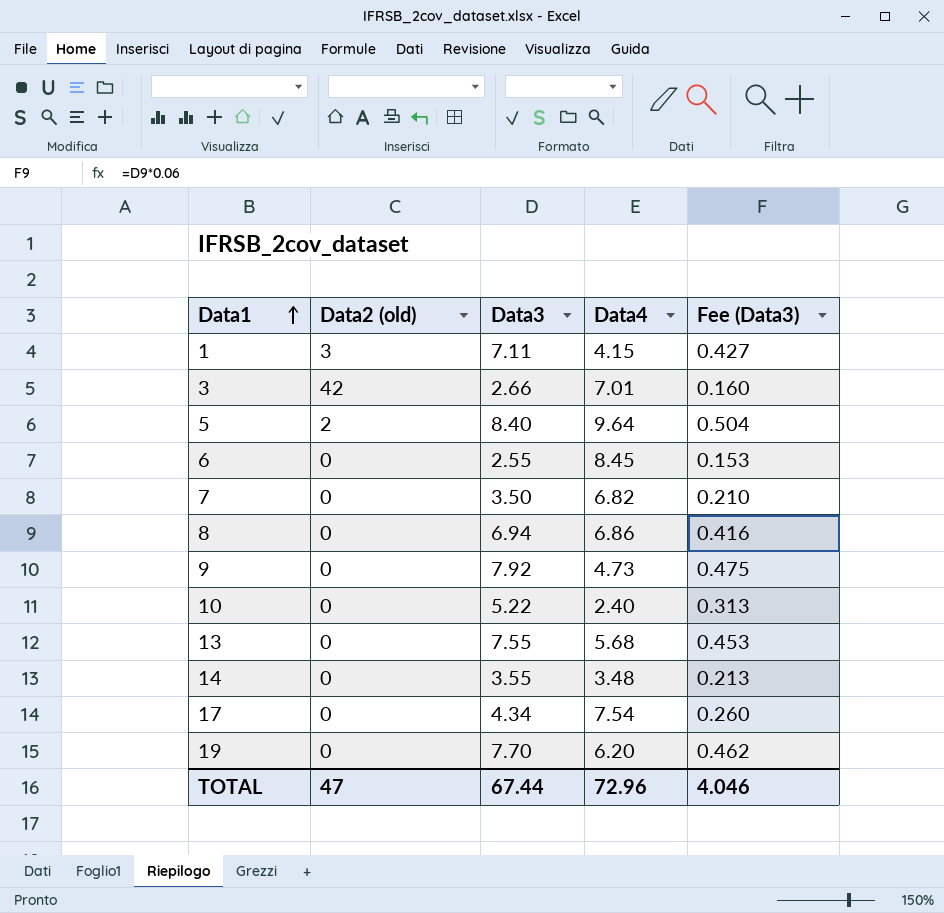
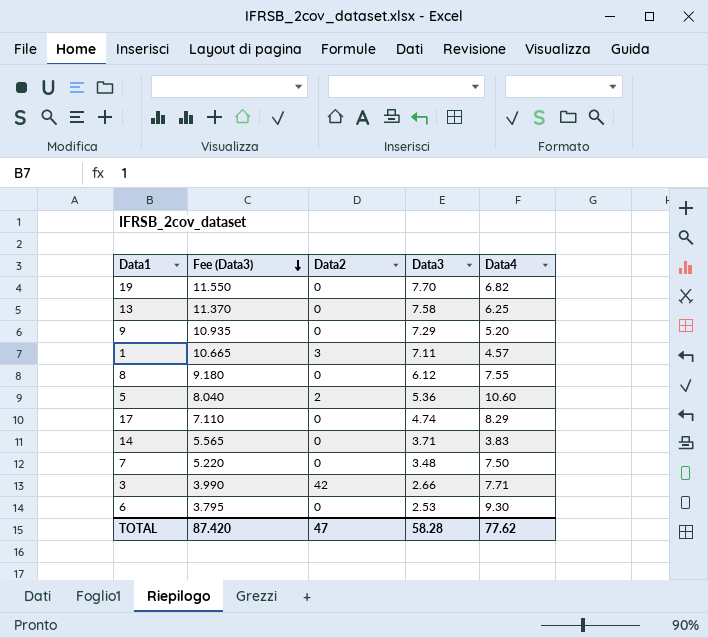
row order: Data1 ascending -> Fee (Data3) descending
column Fee (Data3) | formula: [Data3] * 0.06 -> [Data3] * 1.5
column Fee (Data3) | position: 5 -> 2
column name: Data2 (old) -> Data2
row 10: 0 | 5.22 | 2.40 | 0.313 -> none
19 | Data4: 6.20 -> 6.82
13 | Data3: 7.55 -> 7.58
13 | Data4: 5.68 -> 6.25
9 | Data3: 7.92 -> 7.29
9 | Data4: 4.73 -> 5.20
1 | Data4: 4.15 -> 4.57
8 | Data3: 6.94 -> 6.12
8 | Data4: 6.86 -> 7.55
5 | Data3: 8.40 -> 5.36
5 | Data4: 9.64 -> 10.60
17 | Data3: 4.34 -> 4.74
17 | Data4: 7.54 -> 8.29
14 | Data3: 3.55 -> 3.71
14 | Data4: 3.48 -> 3.83
7 | Data3: 3.50 -> 3.48
7 | Data4: 6.82 -> 7.50
3 | Data4: 7.01 -> 7.71
6 | Data3: 2.55 -> 2.53
6 | Data4: 8.45 -> 9.30
TOTAL | Fee (Data3): 4.046 -> 87.420
TOTAL | Data3: 67.44 -> 58.28
TOTAL | Data4: 72.96 -> 77.62

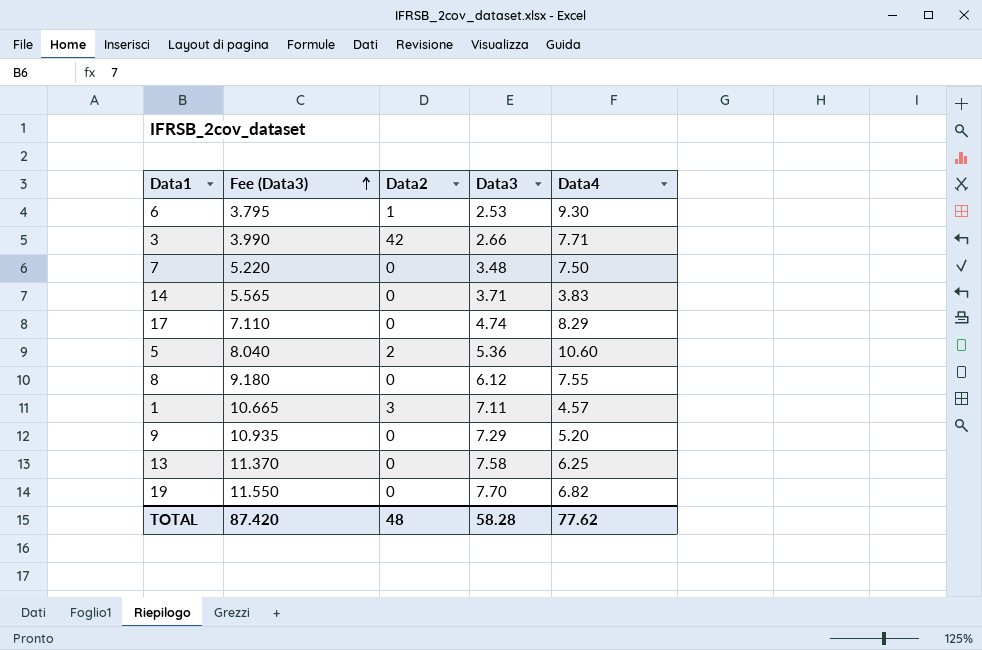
row order: Fee (Data3) descending -> Fee (Data3) ascending
6 | Data2: 0 -> 1
TOTAL | Data2: 47 -> 48

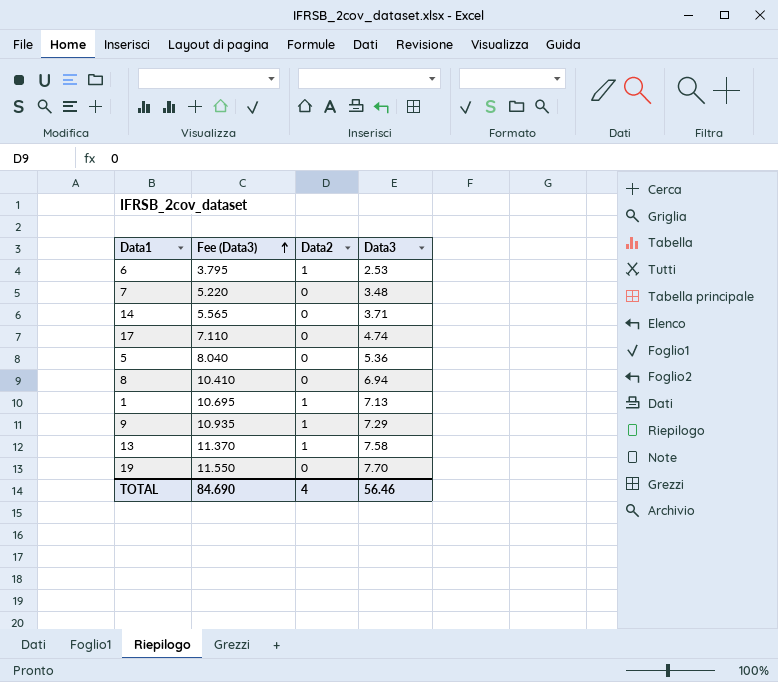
column Data4 | position: 5 -> none
row 3: 3.990 | 42 | 2.66 | 7.71 -> none
5 | Data2: 2 -> 0
8 | Fee (Data3): 9.180 -> 10.410
8 | Data3: 6.12 -> 6.94
1 | Fee (Data3): 10.665 -> 10.695
1 | Data2: 3 -> 1
1 | Data3: 7.11 -> 7.13
9 | Data2: 0 -> 1
13 | Data2: 0 -> 1
TOTAL | Fee (Data3): 87.420 -> 84.690
TOTAL | Data2: 48 -> 4
TOTAL | Data3: 58.28 -> 56.46

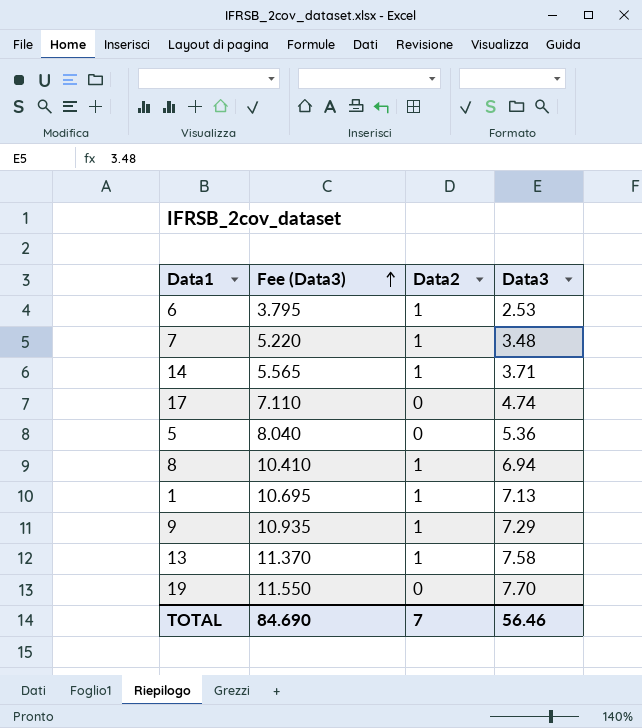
7 | Data2: 0 -> 1
14 | Data2: 0 -> 1
8 | Data2: 0 -> 1
TOTAL | Data2: 4 -> 7

